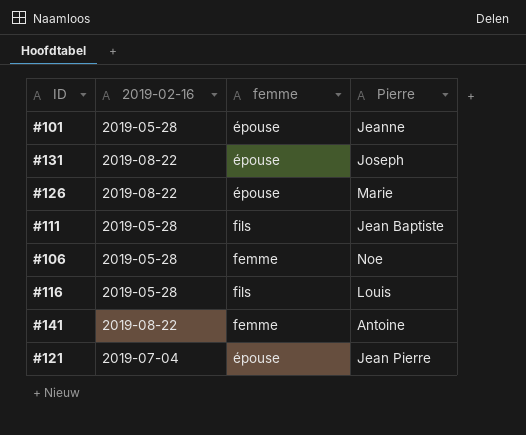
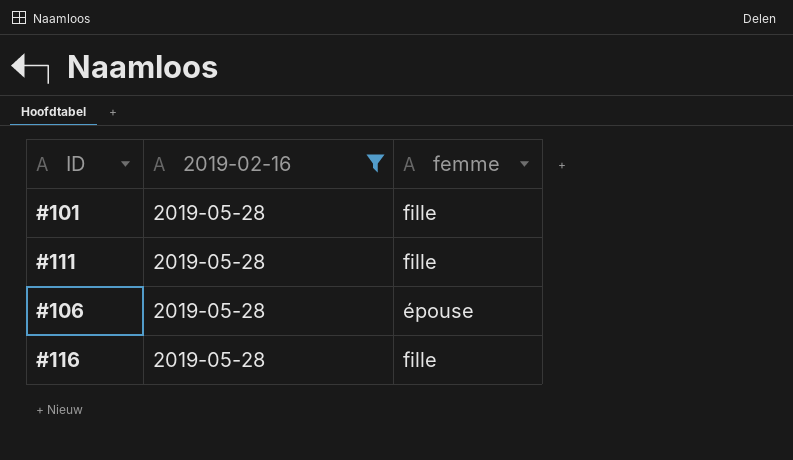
filter: none -> 2019-02-16 = 2019-05-28
column Pierre | position: 4 -> none
#101 | femme: épouse -> fille
#111 | femme: fils -> fille
#106 | femme: femme -> épouse
#116 | femme: fils -> fille

